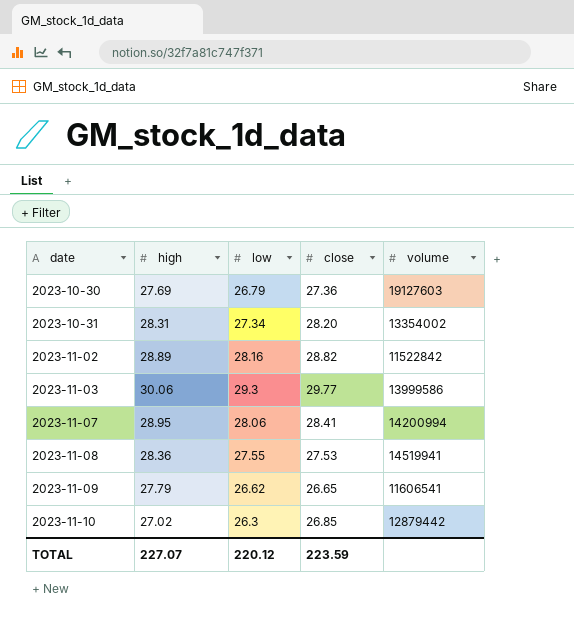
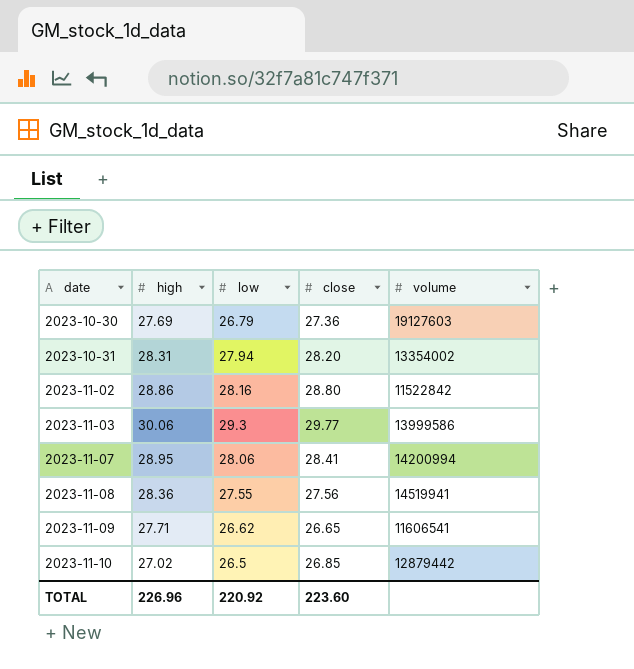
2023-10-31 | low: 27.34 -> 27.94
2023-11-02 | high: 28.89 -> 28.86
2023-11-02 | close: 28.82 -> 28.80
2023-11-08 | close: 27.53 -> 27.56
2023-11-09 | high: 27.79 -> 27.71
2023-11-10 | low: 26.3 -> 26.5
TOTAL | high: 227.07 -> 226.96
TOTAL | low: 220.12 -> 220.92
TOTAL | close: 223.59 -> 223.60

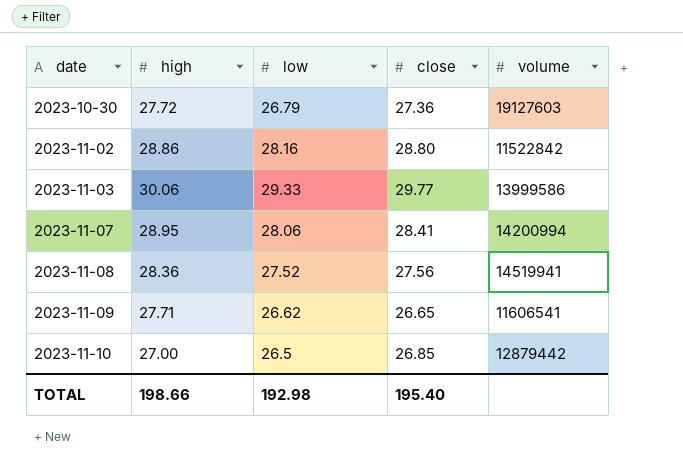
row 2023-10-31: 28.31 | 27.94 | 28.20 | 13354002 -> none
2023-10-30 | high: 27.69 -> 27.72
2023-11-03 | low: 29.3 -> 29.33
2023-11-08 | low: 27.55 -> 27.52
2023-11-10 | high: 27.02 -> 27.00
TOTAL | high: 226.96 -> 198.66
TOTAL | low: 220.92 -> 192.98
TOTAL | close: 223.60 -> 195.40

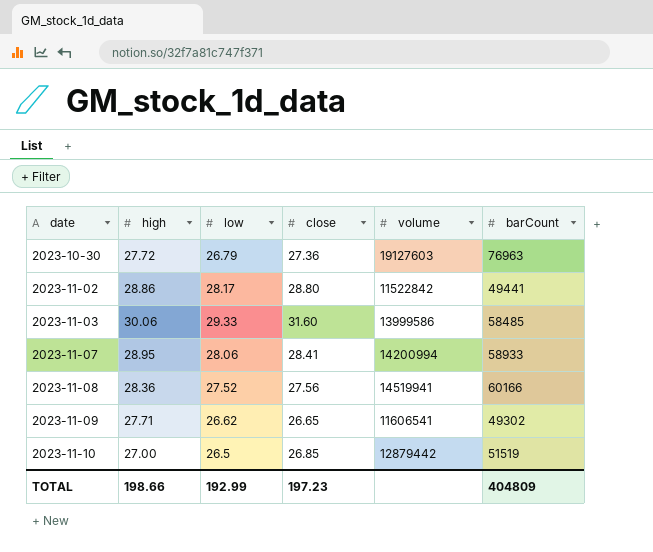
column barCount | position: none -> 6
2023-11-02 | low: 28.16 -> 28.17
2023-11-03 | close: 29.77 -> 31.60
TOTAL | low: 192.98 -> 192.99
TOTAL | close: 195.40 -> 197.23

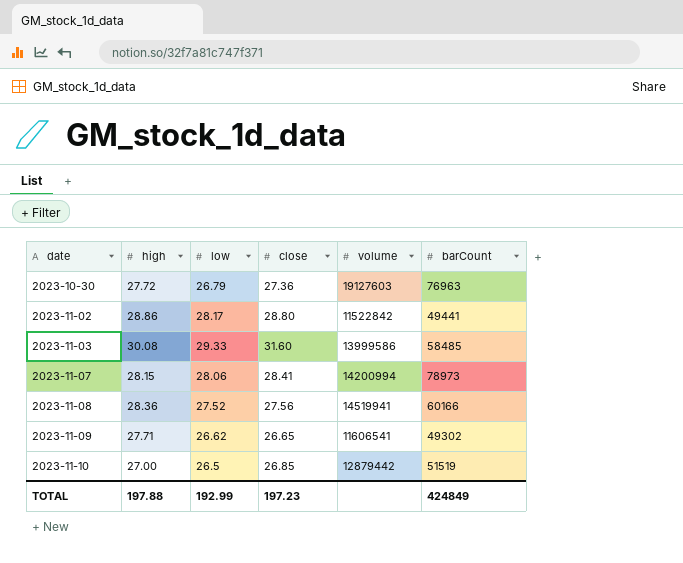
2023-11-03 | high: 30.06 -> 30.08
2023-11-07 | high: 28.95 -> 28.15
2023-11-07 | barCount: 58933 -> 78973
TOTAL | high: 198.66 -> 197.88
TOTAL | barCount: 404809 -> 424849

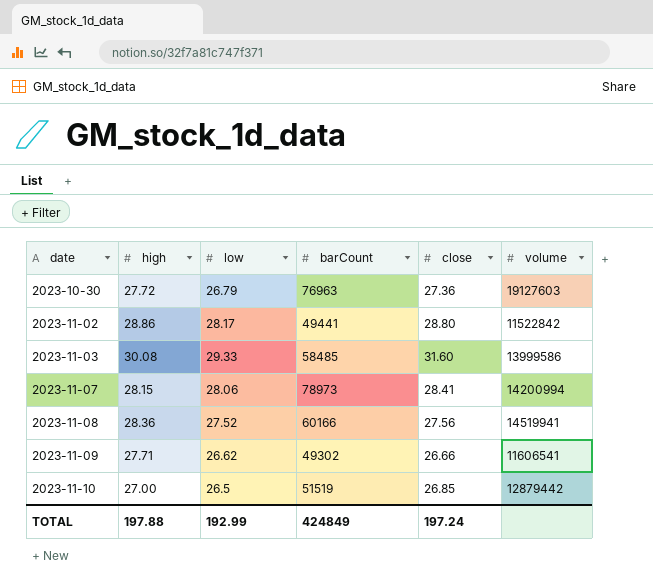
column barCount | position: 6 -> 4
2023-11-09 | close: 26.65 -> 26.66
TOTAL | close: 197.23 -> 197.24

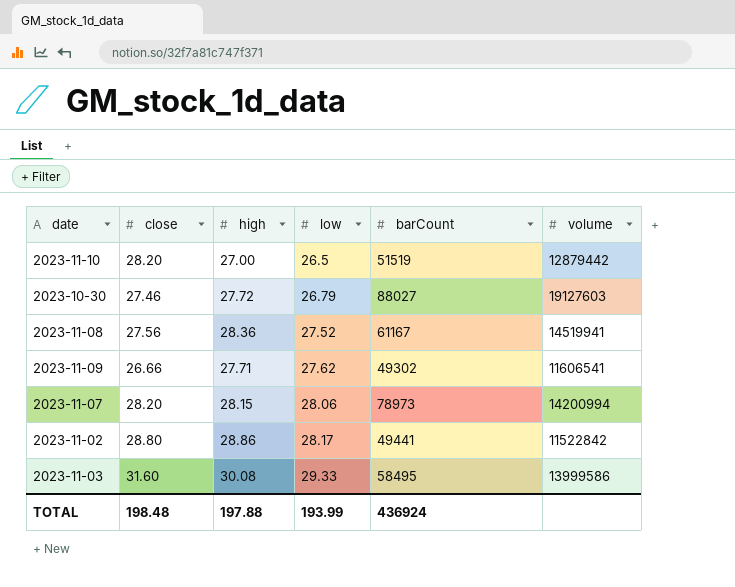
row order: date ascending -> low ascending
column close | position: 5 -> 2
2023-11-10 | close: 26.85 -> 28.20
2023-10-30 | close: 27.36 -> 27.46
2023-10-30 | barCount: 76963 -> 88027
2023-11-08 | barCount: 60166 -> 61167
2023-11-09 | low: 26.62 -> 27.62
2023-11-07 | close: 28.41 -> 28.20
2023-11-03 | barCount: 58485 -> 58495
TOTAL | close: 197.24 -> 198.48
TOTAL | low: 192.99 -> 193.99
TOTAL | barCount: 424849 -> 436924

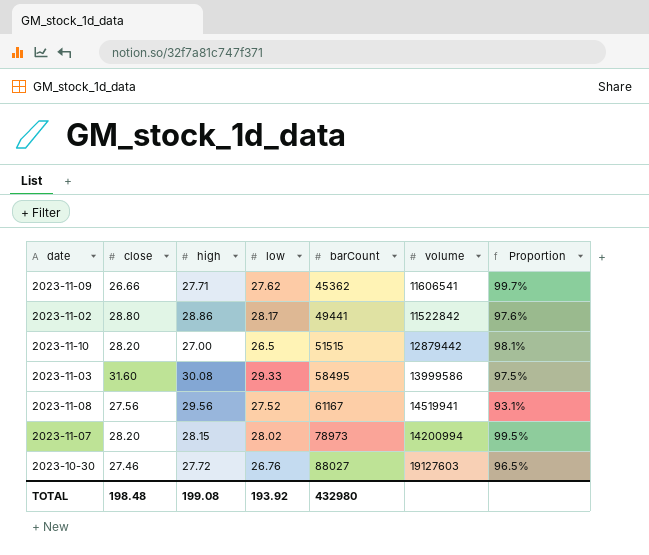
row order: low ascending -> barCount ascending
column Proportion | formula: none -> [low] / [high]
2023-11-09 | barCount: 49302 -> 45362
2023-11-10 | barCount: 51519 -> 51515
2023-11-08 | high: 28.36 -> 29.56
2023-11-07 | low: 28.06 -> 28.02
2023-10-30 | low: 26.79 -> 26.76
TOTAL | high: 197.88 -> 199.08
TOTAL | low: 193.99 -> 193.92
TOTAL | barCount: 436924 -> 432980

